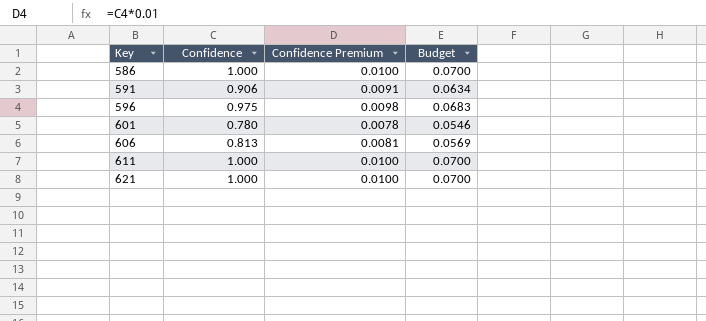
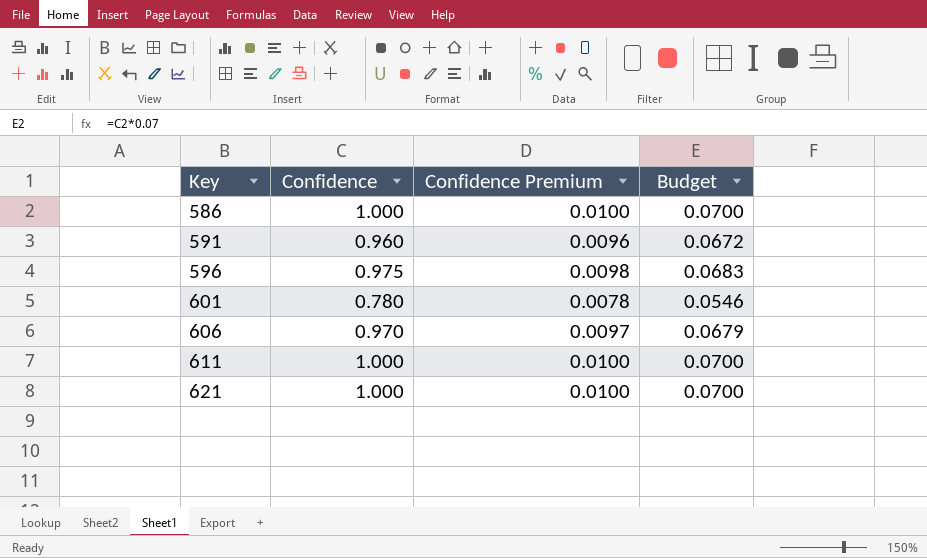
591 | Confidence: 0.906 -> 0.960
591 | Confidence Premium: 0.0091 -> 0.0096
591 | Budget: 0.0634 -> 0.0672
606 | Confidence: 0.813 -> 0.970
606 | Confidence Premium: 0.0081 -> 0.0097
606 | Budget: 0.0569 -> 0.0679

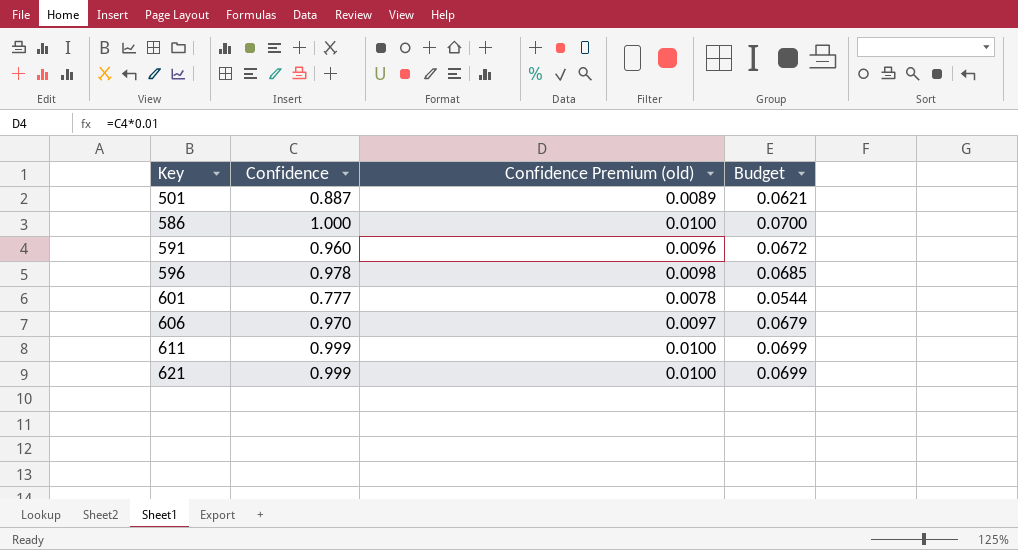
column name: Confidence Premium -> Confidence Premium (old)
row 501: none -> 0.887 | 0.0089 | 0.0621
596 | Confidence: 0.975 -> 0.978
596 | Budget: 0.0683 -> 0.0685
601 | Confidence: 0.780 -> 0.777
601 | Budget: 0.0546 -> 0.0544
611 | Confidence: 1.000 -> 0.999
611 | Budget: 0.0700 -> 0.0699
621 | Confidence: 1.000 -> 0.999
621 | Budget: 0.0700 -> 0.0699

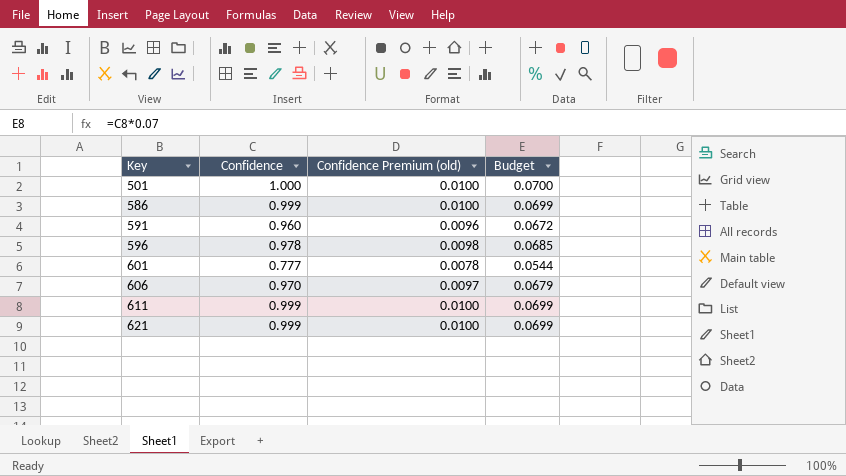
501 | Confidence: 0.887 -> 1.000
501 | Confidence Premium (old): 0.0089 -> 0.0100
501 | Budget: 0.0621 -> 0.0700
586 | Confidence: 1.000 -> 0.999
586 | Budget: 0.0700 -> 0.0699

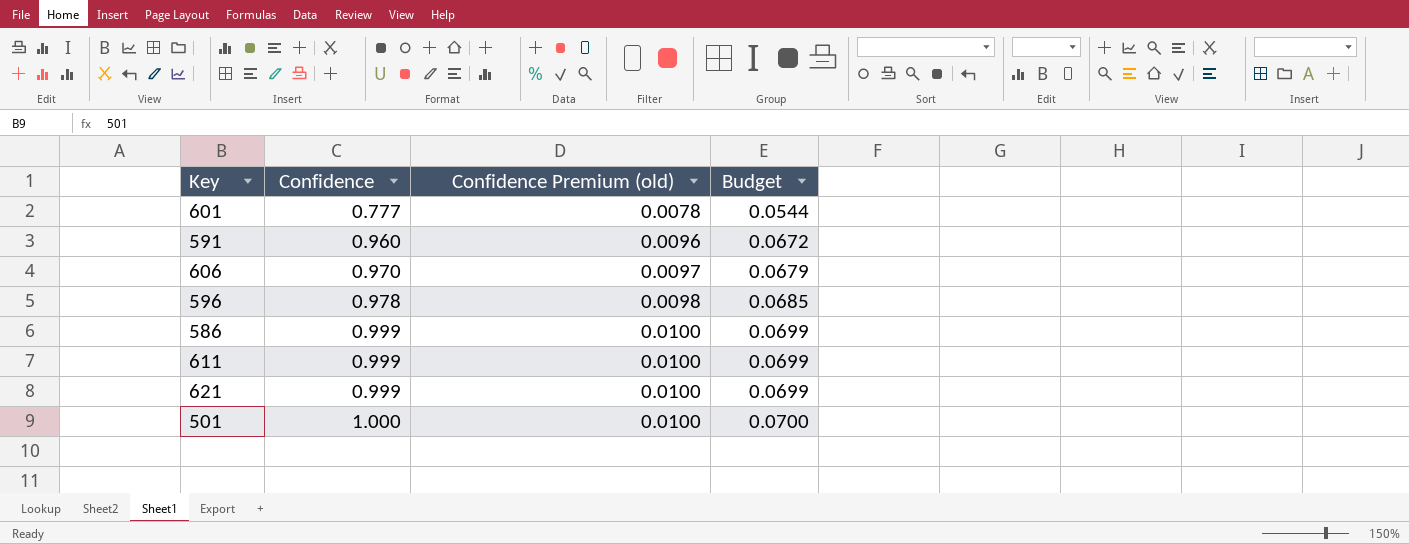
row order: Key ascending -> Confidence ascending

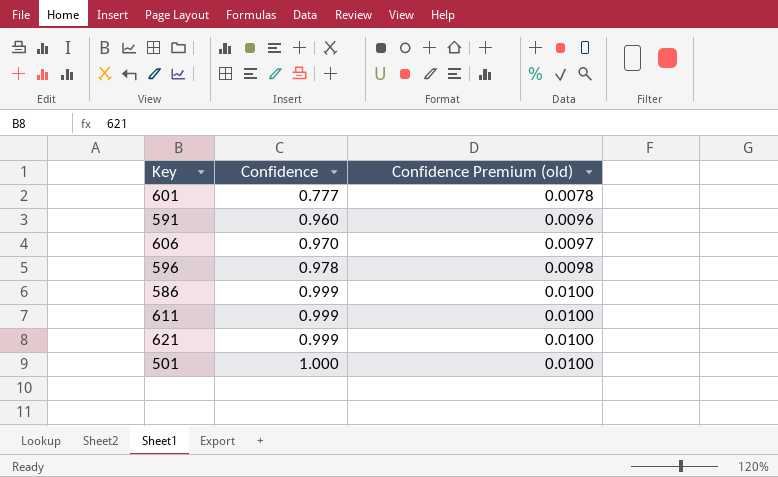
column Budget | formula: [Confidence] * 0.07 -> none

